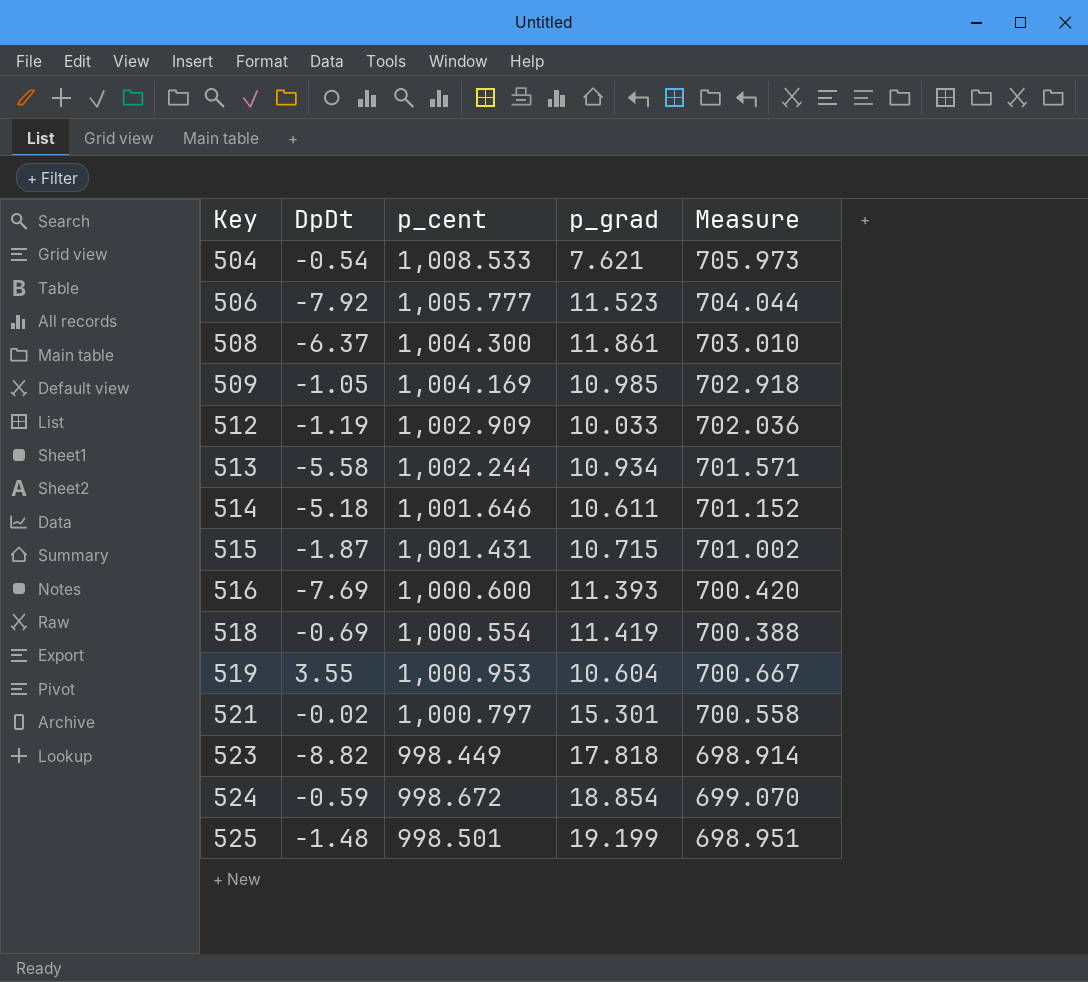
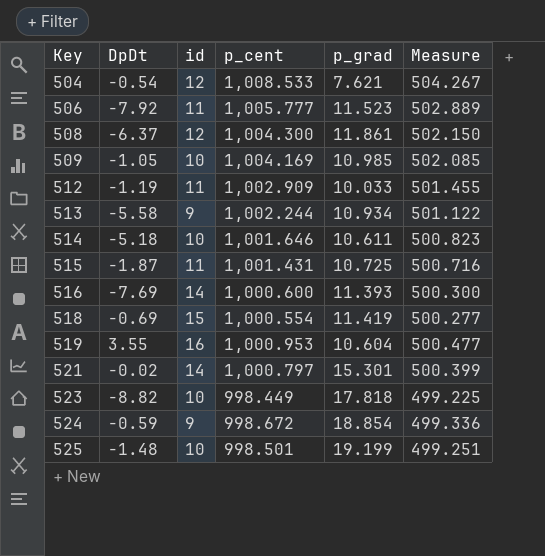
column id | position: none -> 3
column Measure | formula: [p_cent] * 0.7 -> [p_cent] * 0.5
515 | p_grad: 10.715 -> 10.725

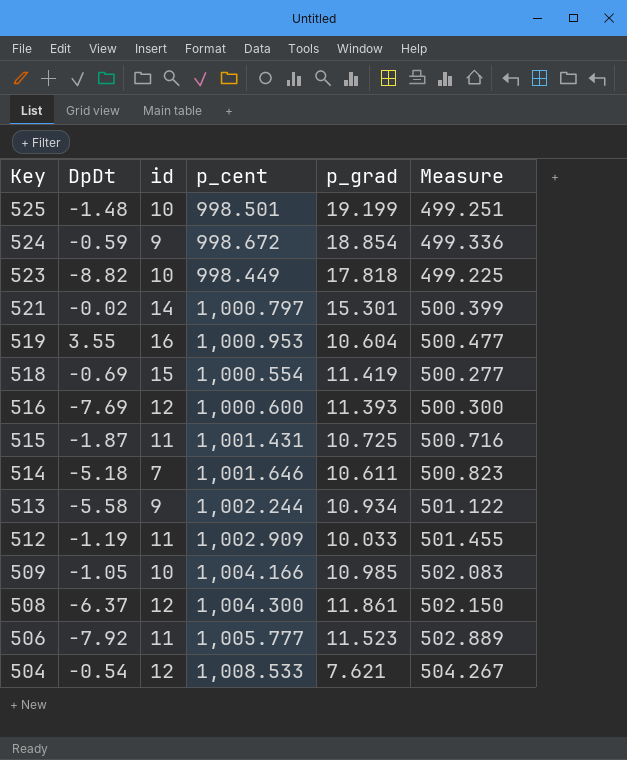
row order: Key ascending -> Key descending
516 | id: 14 -> 12
514 | id: 10 -> 7
509 | p_cent: 1,004.169 -> 1,004.166
509 | Measure: 502.085 -> 502.083

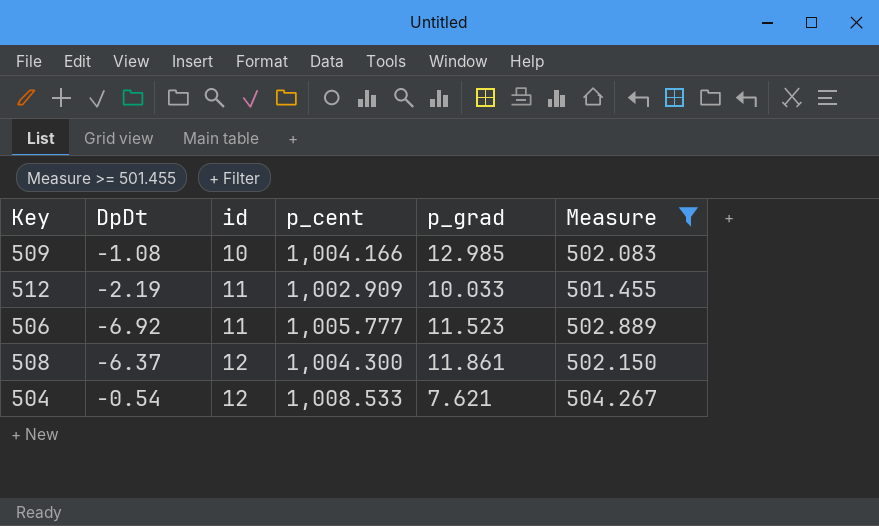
filter: none -> Measure >= 501.455
row order: Key descending -> id ascending
509 | DpDt: -1.05 -> -1.08
509 | p_grad: 10.985 -> 12.985
512 | DpDt: -1.19 -> -2.19
506 | DpDt: -7.92 -> -6.92

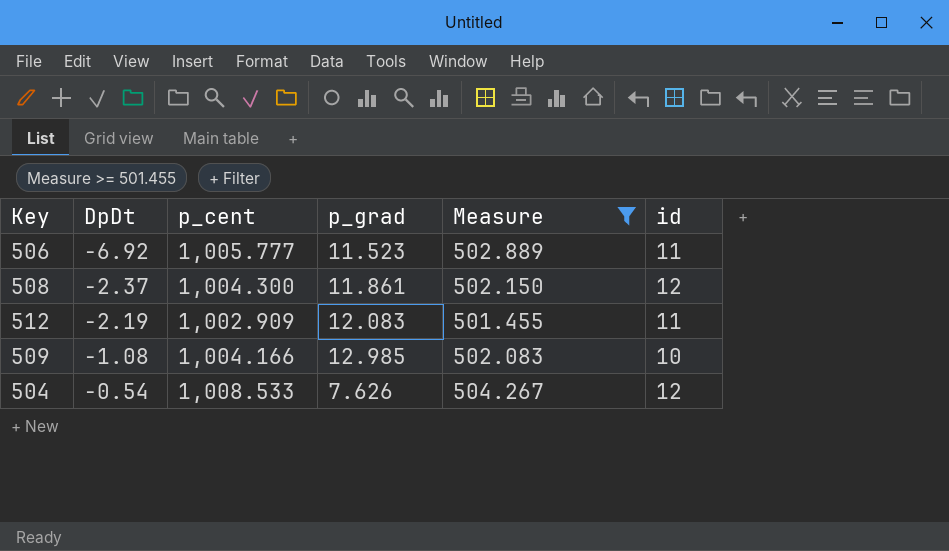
row order: id ascending -> DpDt ascending
column id | position: 3 -> 6
508 | DpDt: -6.37 -> -2.37
512 | p_grad: 10.033 -> 12.083
504 | p_grad: 7.621 -> 7.626

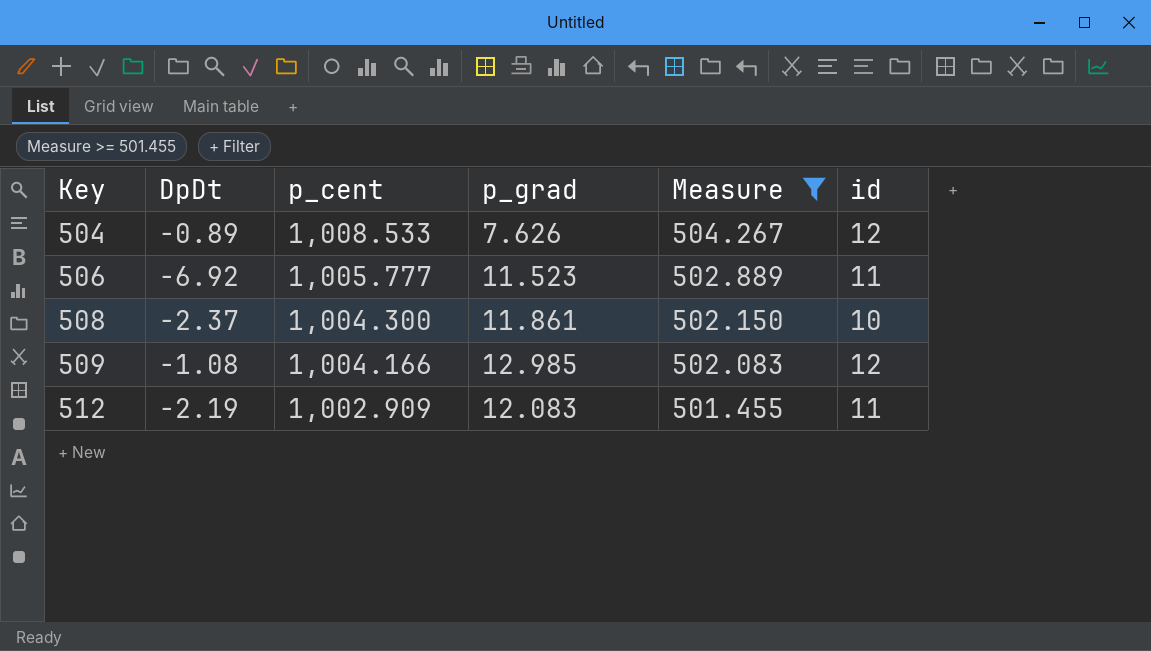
row order: DpDt ascending -> Key ascending
504 | DpDt: -0.54 -> -0.89
508 | id: 12 -> 10
509 | id: 10 -> 12

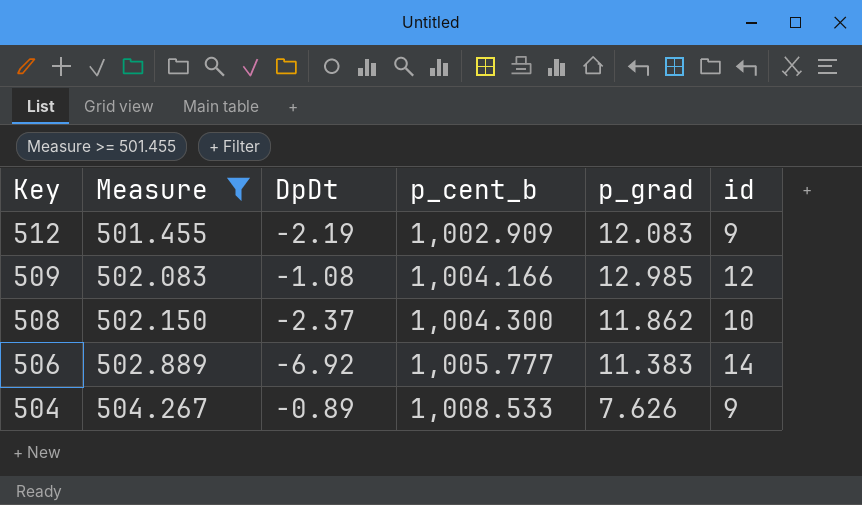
row order: Key ascending -> Key descending
column Measure | position: 5 -> 2
column name: p_cent -> p_cent_b
512 | id: 11 -> 9
508 | p_grad: 11.861 -> 11.862
506 | p_grad: 11.523 -> 11.383
506 | id: 11 -> 14
504 | id: 12 -> 9

